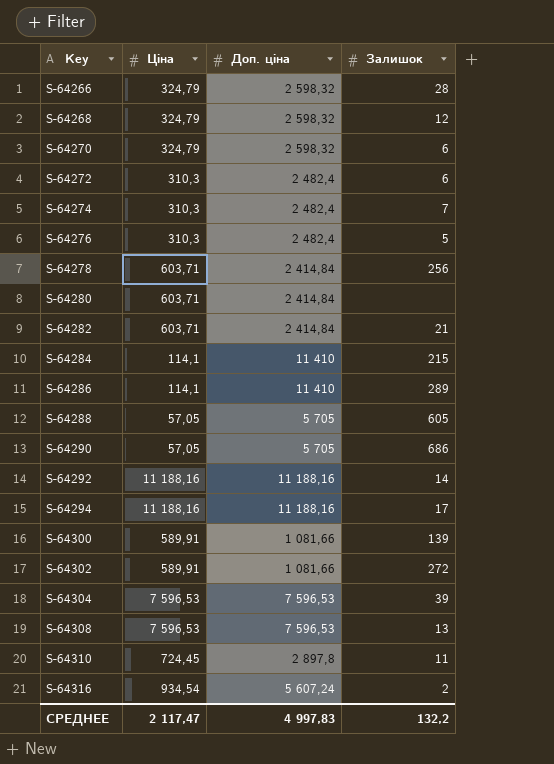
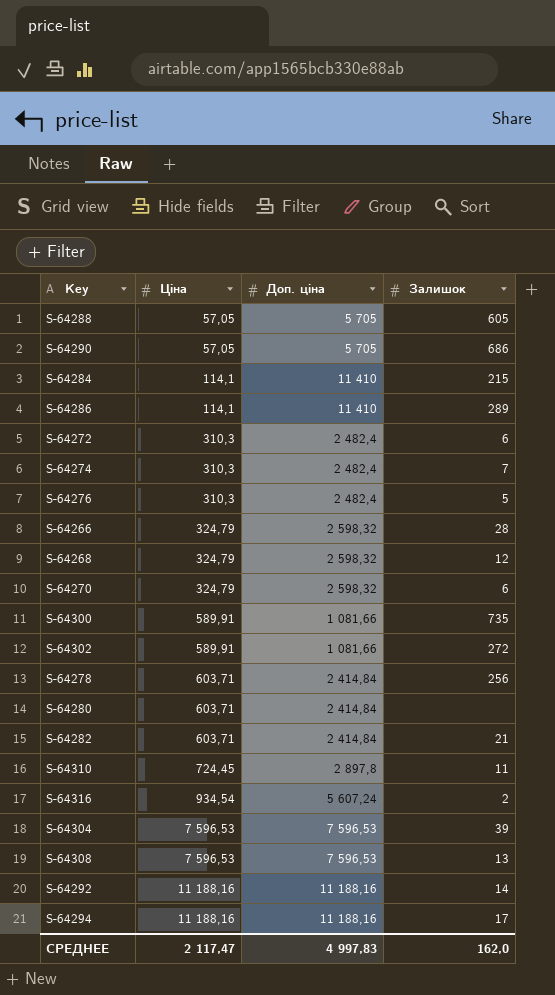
row order: Key ascending -> Ціна ascending
S-64300 | Залишок: 139 -> 735
СРЕДНЕЕ | Залишок: 132,2 -> 162,0

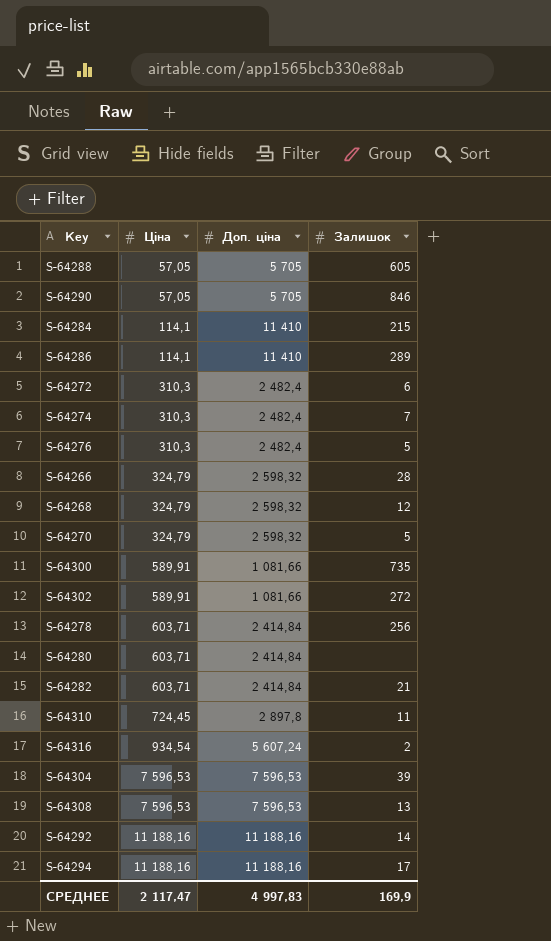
S-64290 | Залишок: 686 -> 846
S-64270 | Залишок: 6 -> 5
СРЕДНЕЕ | Залишок: 162,0 -> 169,9

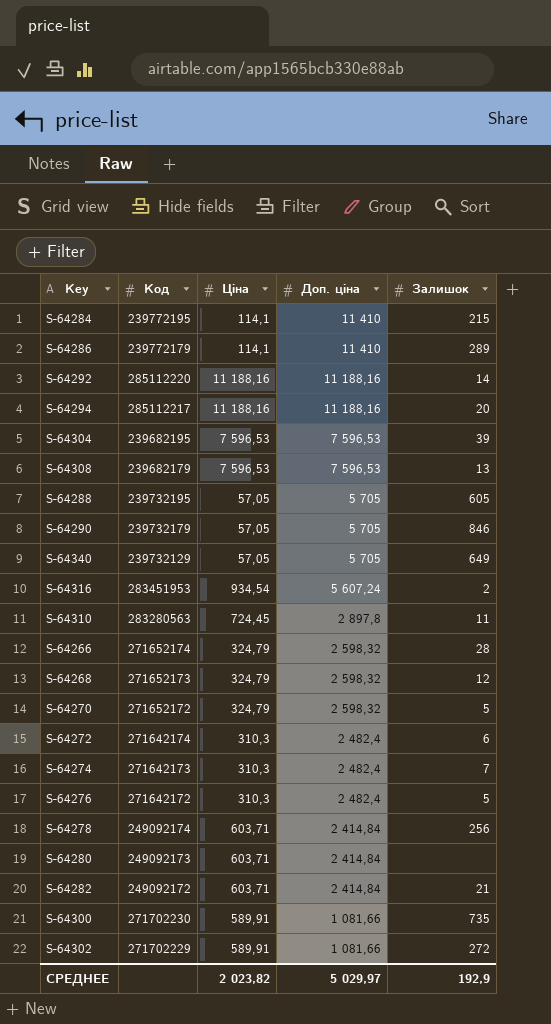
row order: Ціна ascending -> Доп. ціна descending
column Код | position: none -> 2
S-64294 | Залишок: 17 -> 20
row S-64340: none -> 239732129 | 57,05 | 5 705 | 649
СРЕДНЕЕ | Ціна: 2 117,47 -> 2 023,82
СРЕДНЕЕ | Доп. ціна: 4 997,83 -> 5 029,97
СРЕДНЕЕ | Залишок: 169,9 -> 192,9

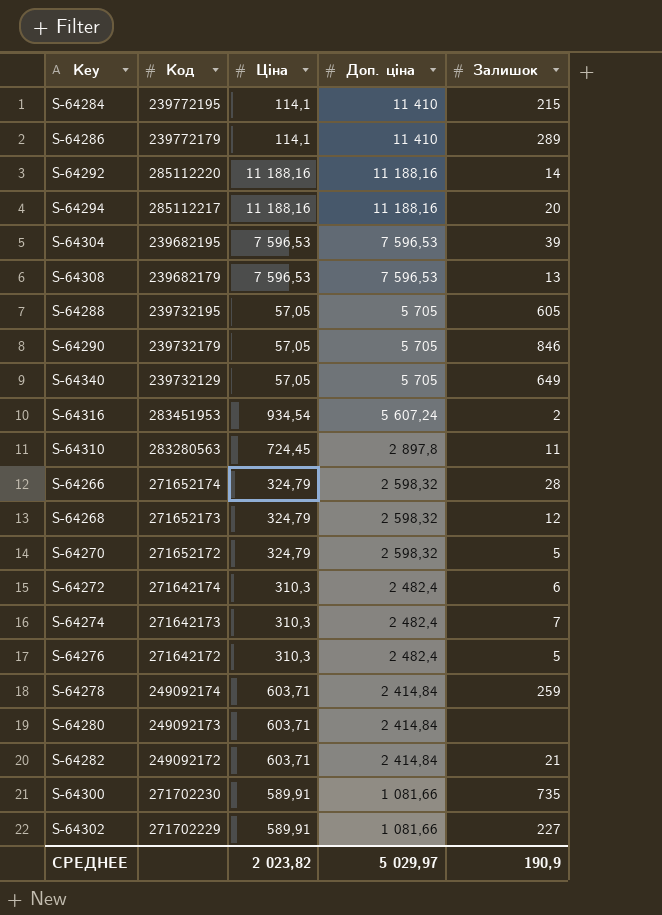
S-64278 | Залишок: 256 -> 259
S-64302 | Залишок: 272 -> 227
СРЕДНЕЕ | Залишок: 192,9 -> 190,9

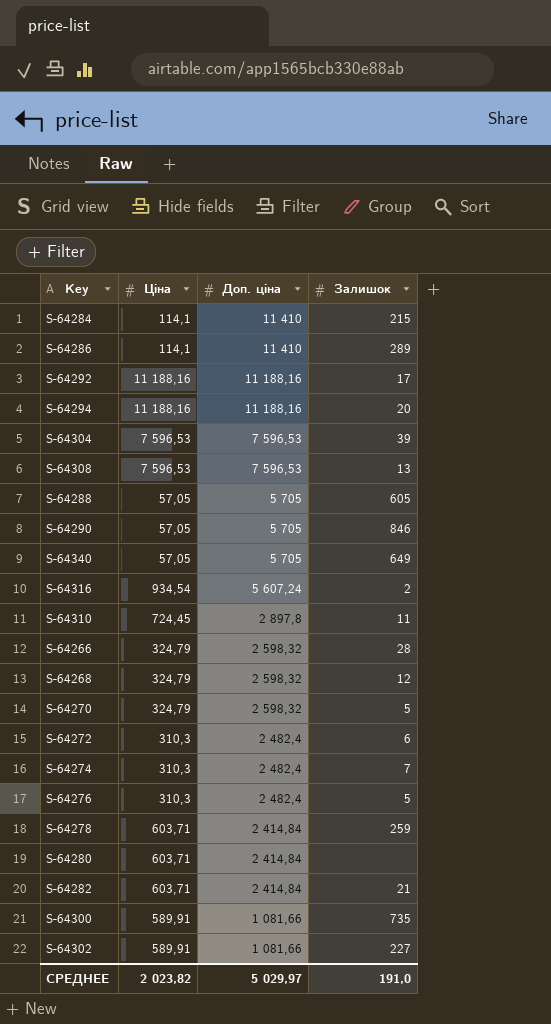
column Код | position: 2 -> none
S-64292 | Залишок: 14 -> 17
СРЕДНЕЕ | Залишок: 190,9 -> 191,0

